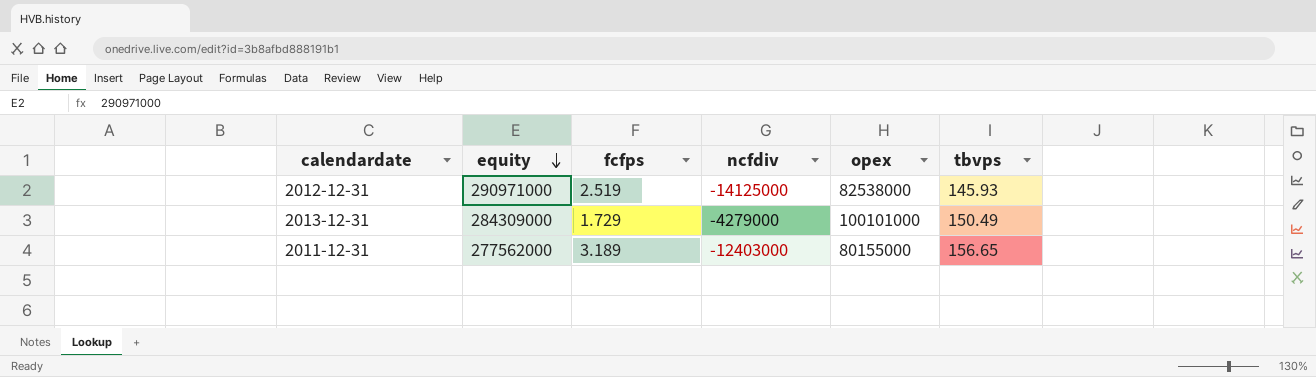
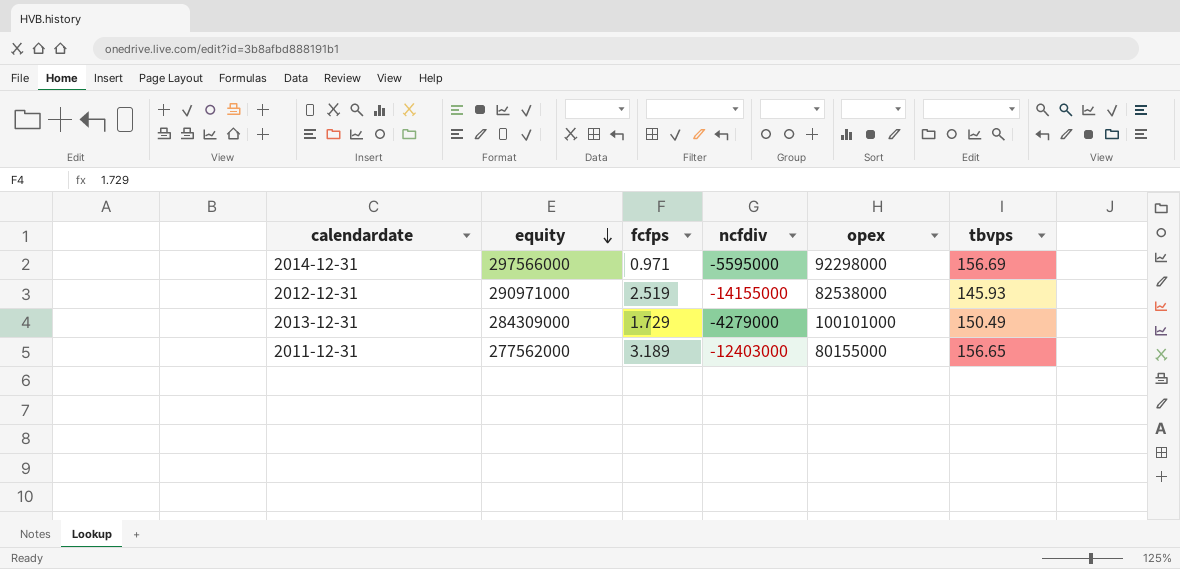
row 2014-12-31: none -> 297566000 | 0.971 | -5595000 | 92298000 | 156.69
2012-12-31 | ncfdiv: -14125000 -> -14155000

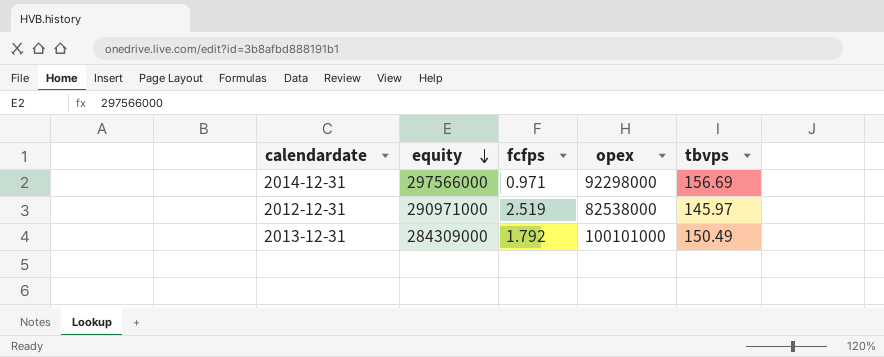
column ncfdiv | position: 4 -> none
row 2011-12-31: 277562000 | 3.189 | -12403000 | 80155000 | 156.65 -> none
2012-12-31 | tbvps: 145.93 -> 145.97
2013-12-31 | fcfps: 1.729 -> 1.792

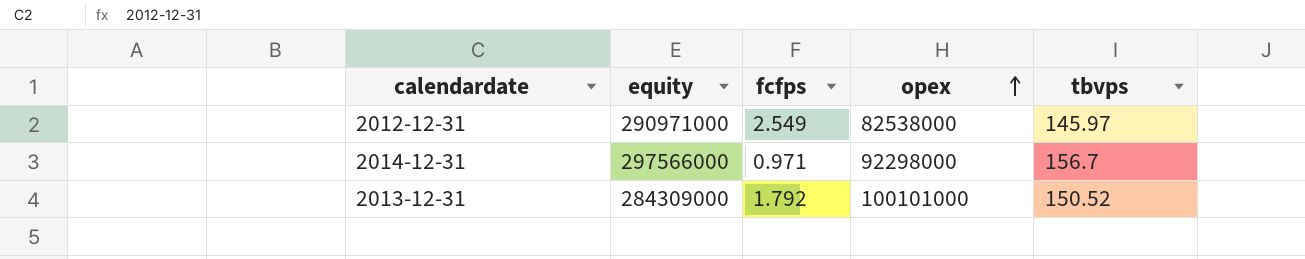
row order: equity descending -> opex ascending
2012-12-31 | fcfps: 2.519 -> 2.549
2014-12-31 | tbvps: 156.69 -> 156.7
2013-12-31 | tbvps: 150.49 -> 150.52

